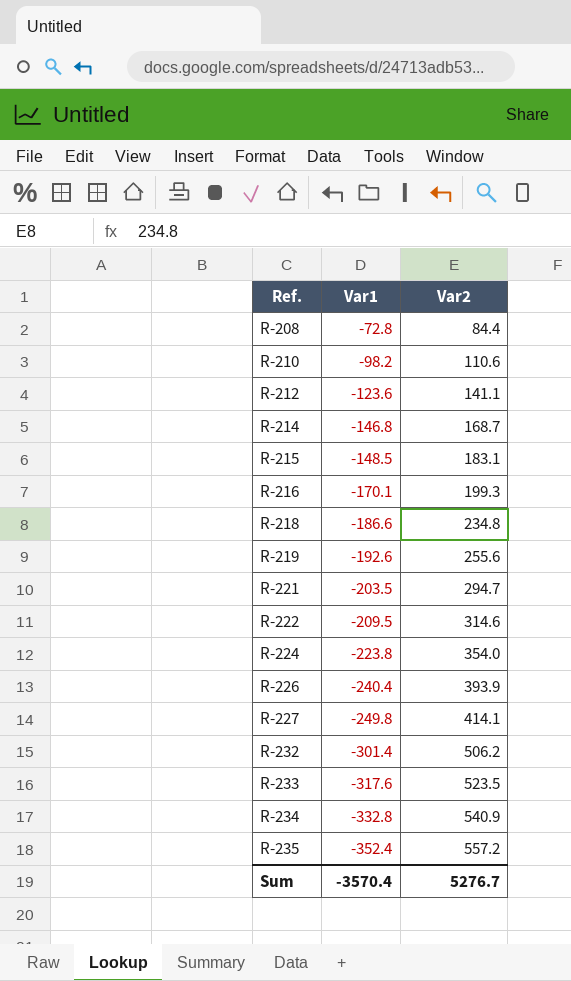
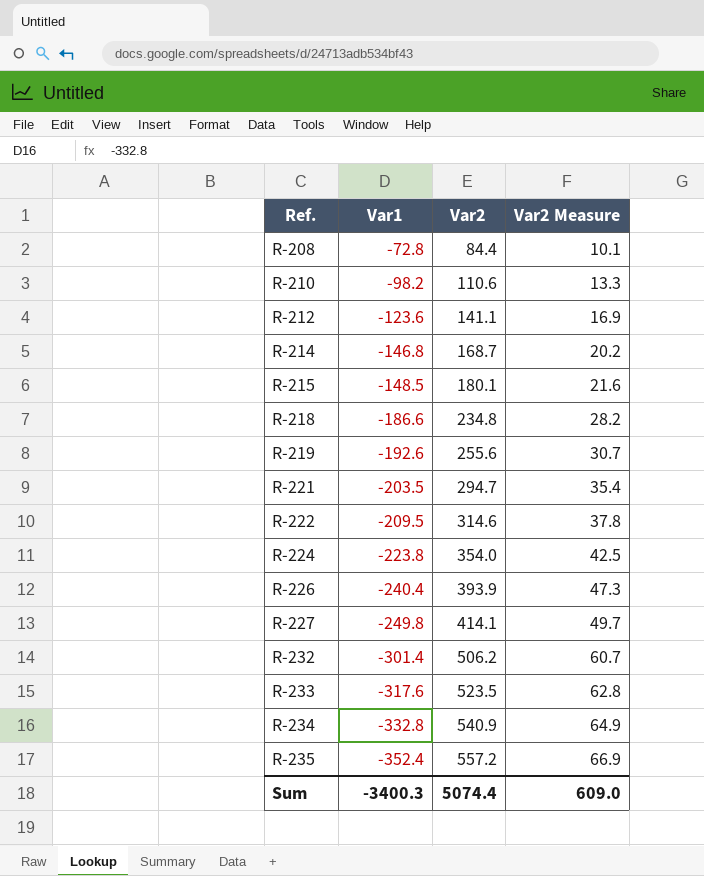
column Var2 Measure | formula: none -> [Var2] * 0.12
row R-216: -170.1 | 199.3 -> none
R-215 | Var2: 183.1 -> 180.1
Sum | Var1: -3570.4 -> -3400.3
Sum | Var2: 5276.7 -> 5074.4

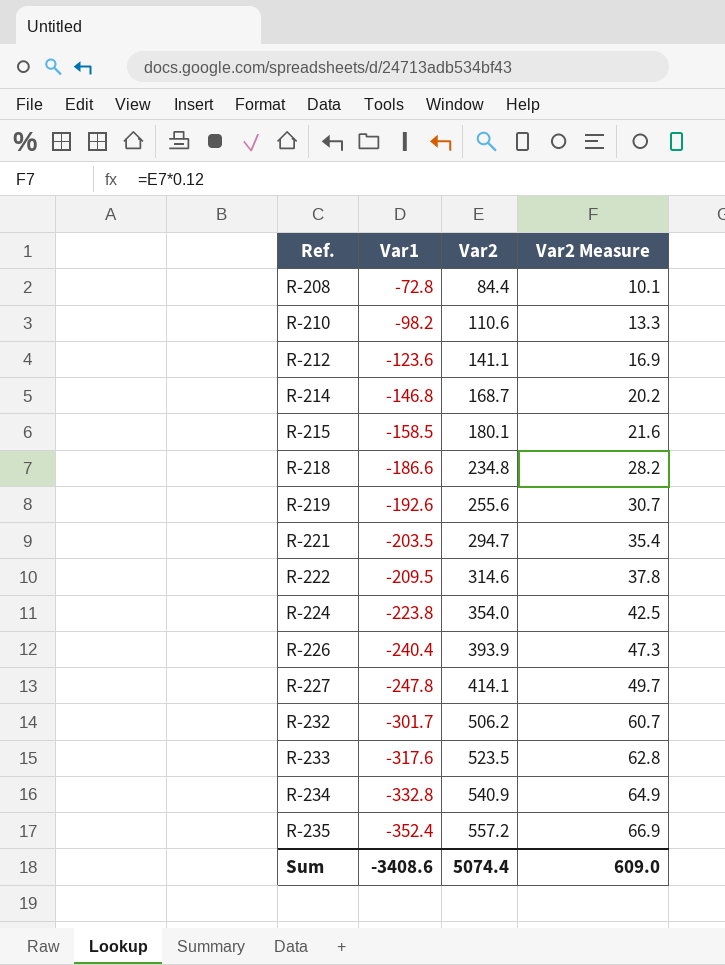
R-215 | Var1: -148.5 -> -158.5
R-227 | Var1: -249.8 -> -247.8
R-232 | Var1: -301.4 -> -301.7
Sum | Var1: -3400.3 -> -3408.6

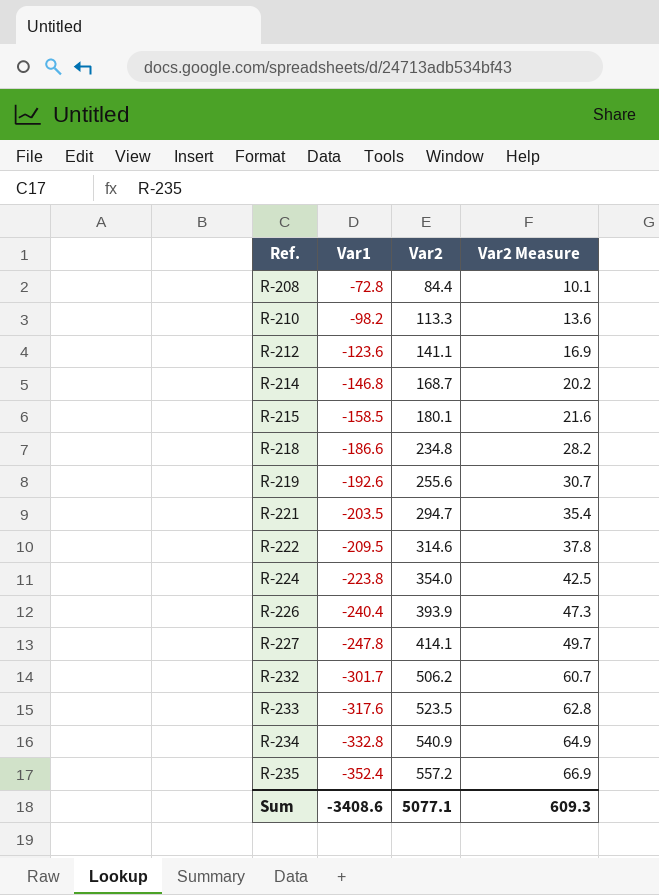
R-210 | Var2: 110.6 -> 113.3
R-210 | Var2 Measure: 13.3 -> 13.6
Sum | Var2: 5074.4 -> 5077.1
Sum | Var2 Measure: 609.0 -> 609.3

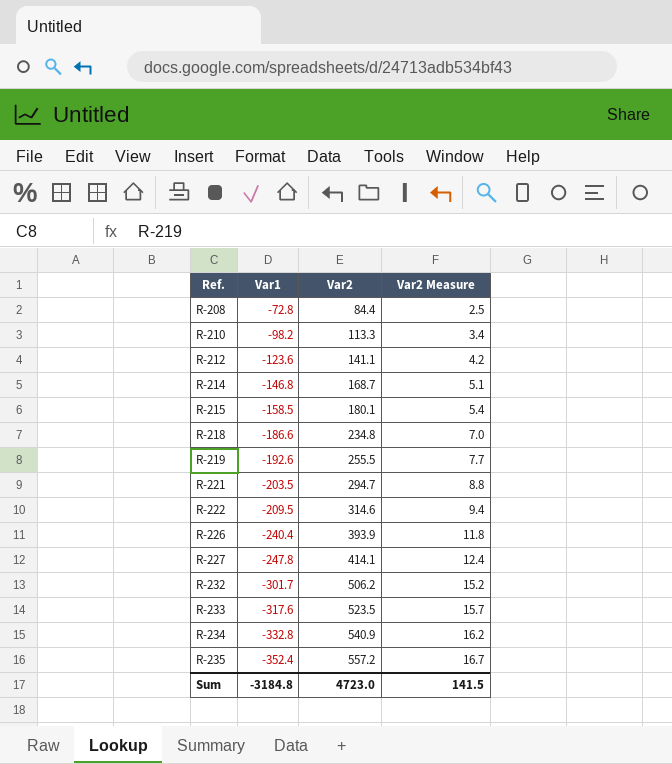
column Var2 Measure | formula: [Var2] * 0.12 -> [Var2] * 0.03
row R-224: -223.8 | 354.0 | 42.5 -> none
R-219 | Var2: 255.6 -> 255.5
Sum | Var1: -3408.6 -> -3184.8
Sum | Var2: 5077.1 -> 4723.0
Sum | Var2 Measure: 609.3 -> 141.5

